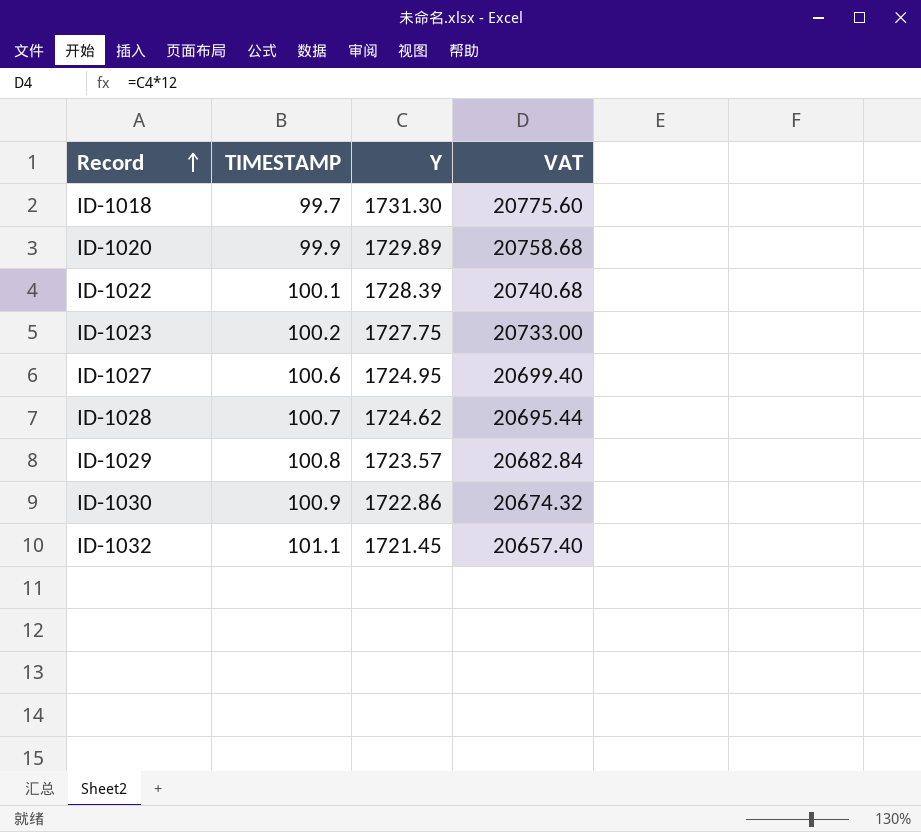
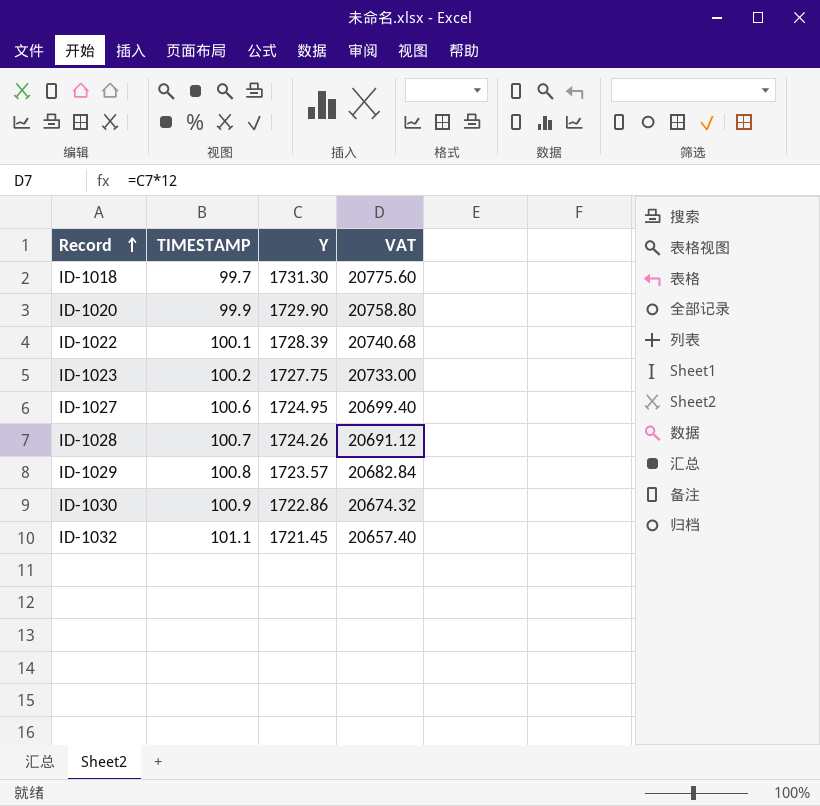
ID-1020 | Y: 1729.89 -> 1729.90
ID-1020 | VAT: 20758.68 -> 20758.80
ID-1028 | Y: 1724.62 -> 1724.26
ID-1028 | VAT: 20695.44 -> 20691.12

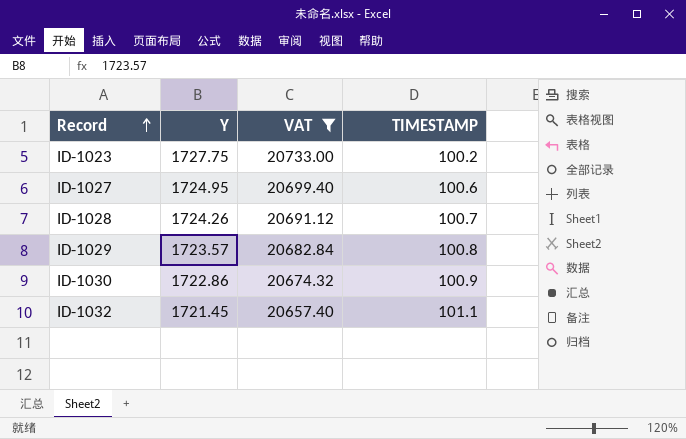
filter: none -> VAT <= 20733.00
column TIMESTAMP | position: 2 -> 4

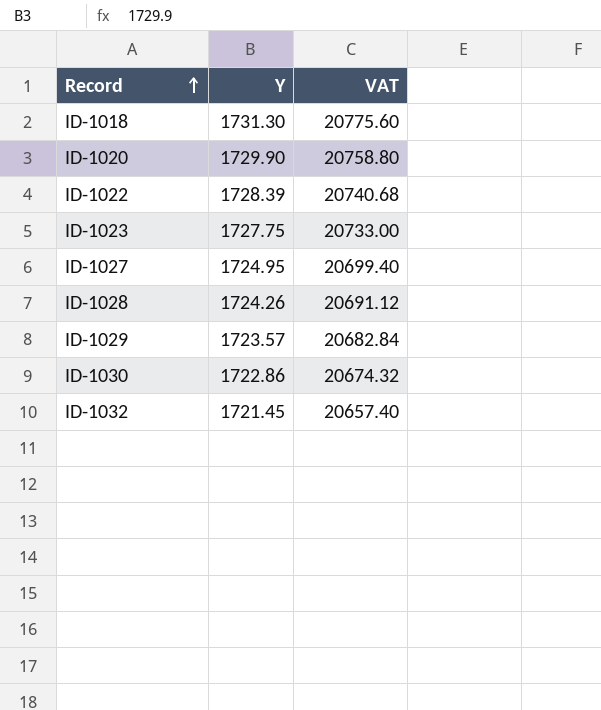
filter: VAT <= 20733.00 -> none
column TIMESTAMP | position: 4 -> none

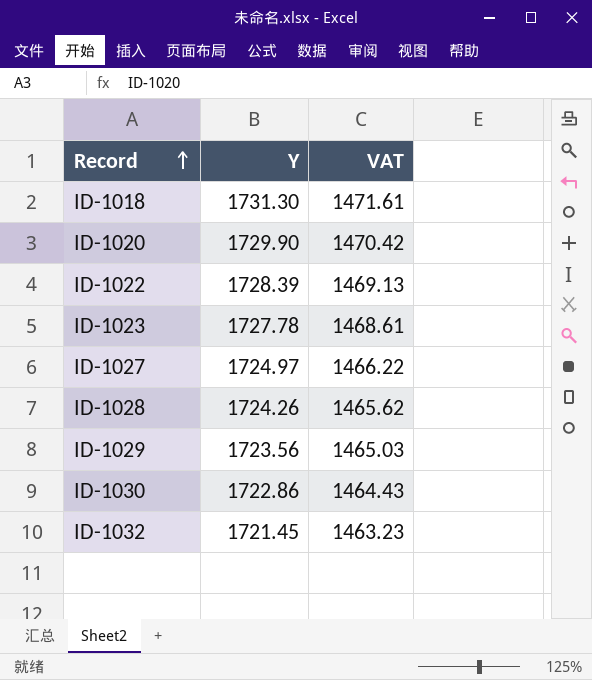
column VAT | formula: [Y] * 12 -> [Y] * 0.85
ID-1023 | Y: 1727.75 -> 1727.78
ID-1027 | Y: 1724.95 -> 1724.97
ID-1029 | Y: 1723.57 -> 1723.56

